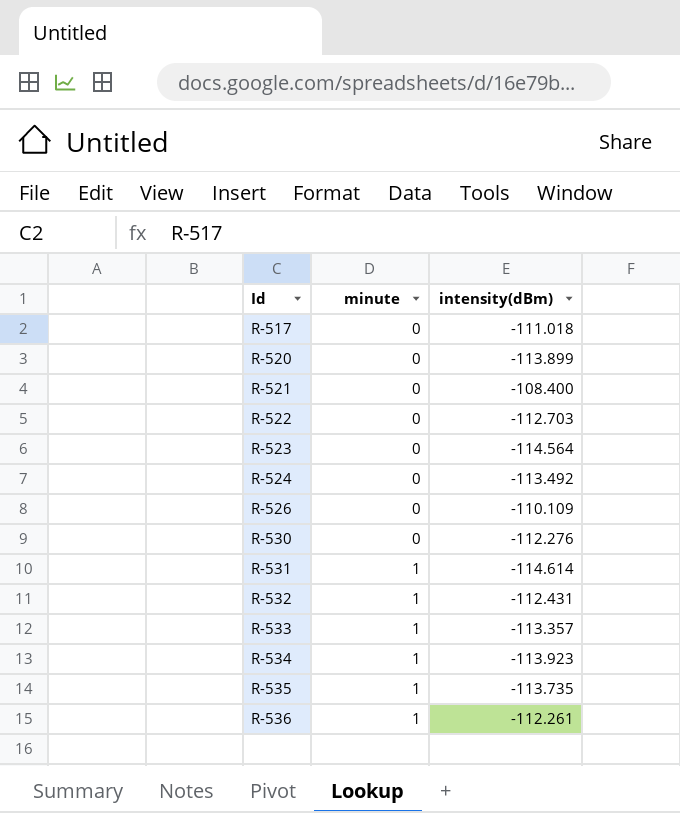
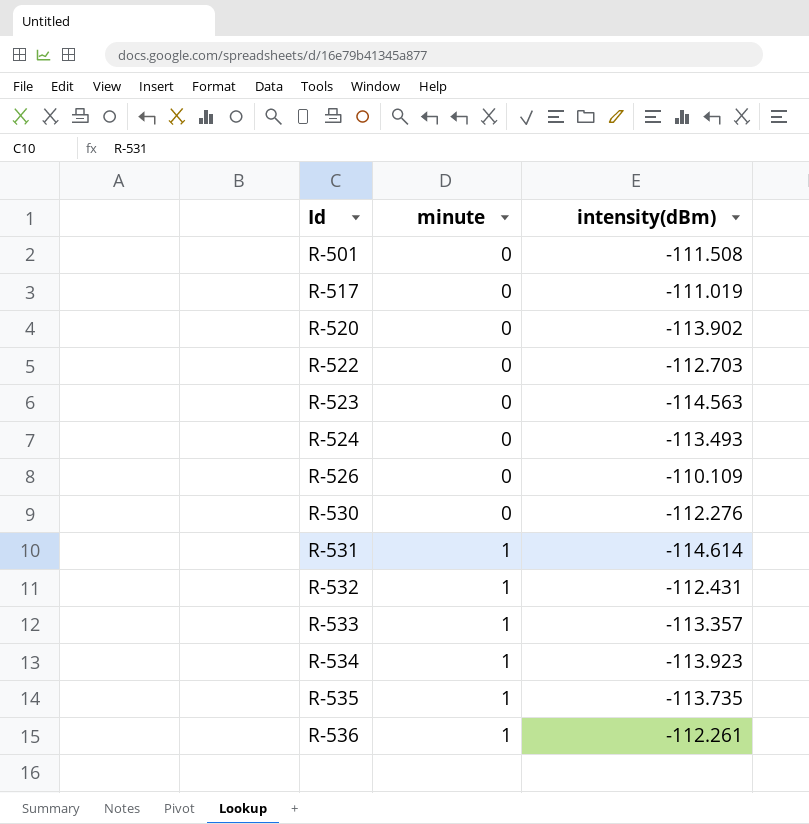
row R-521: 0 | -108.400 -> none
row R-501: none -> 0 | -111.508
R-517 | intensity(dBm): -111.018 -> -111.019
R-520 | intensity(dBm): -113.899 -> -113.902
R-523 | intensity(dBm): -114.564 -> -114.563
R-524 | intensity(dBm): -113.492 -> -113.493

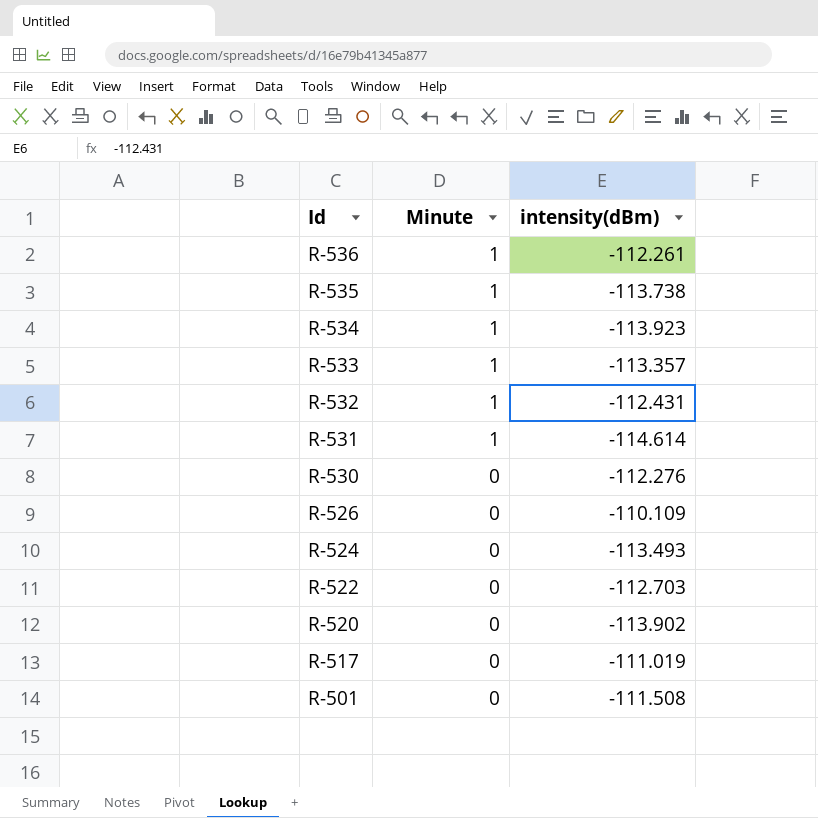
row order: Id ascending -> Id descending
column name: minute -> Minute
row R-523: 0 | -114.563 -> none
R-535 | intensity(dBm): -113.735 -> -113.738

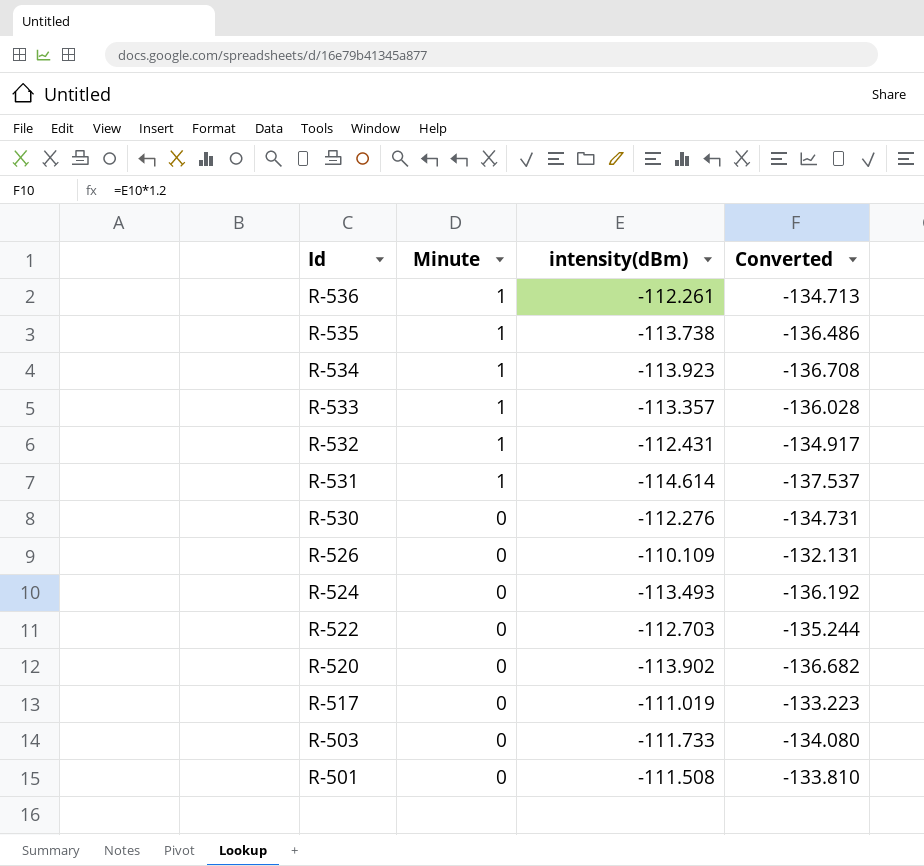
column Converted | formula: none -> [intensity(dBm)] * 1.2
row R-503: none -> 0 | -111.733 | -134.080

